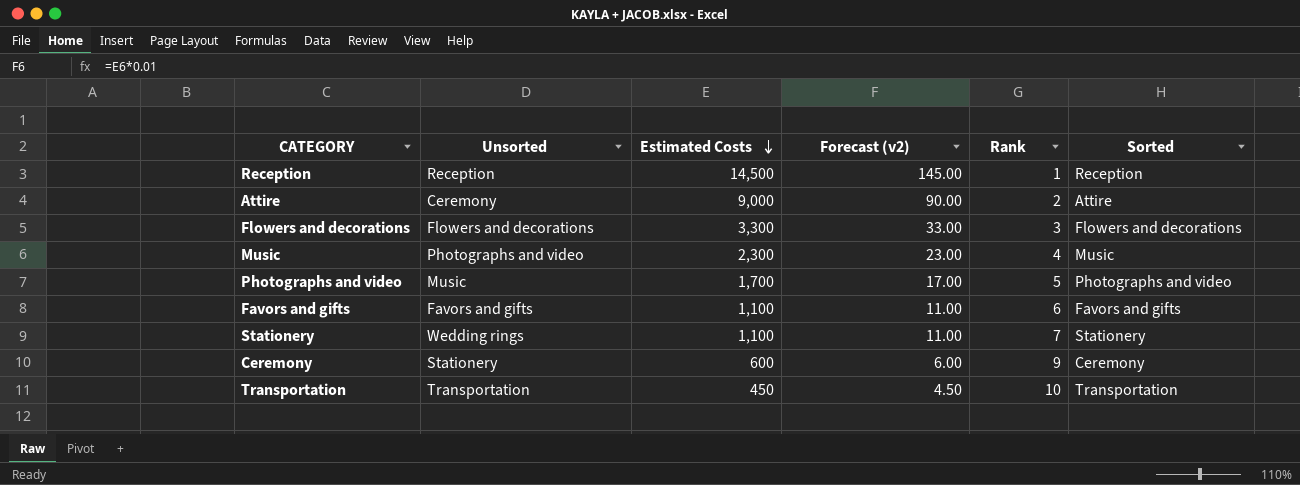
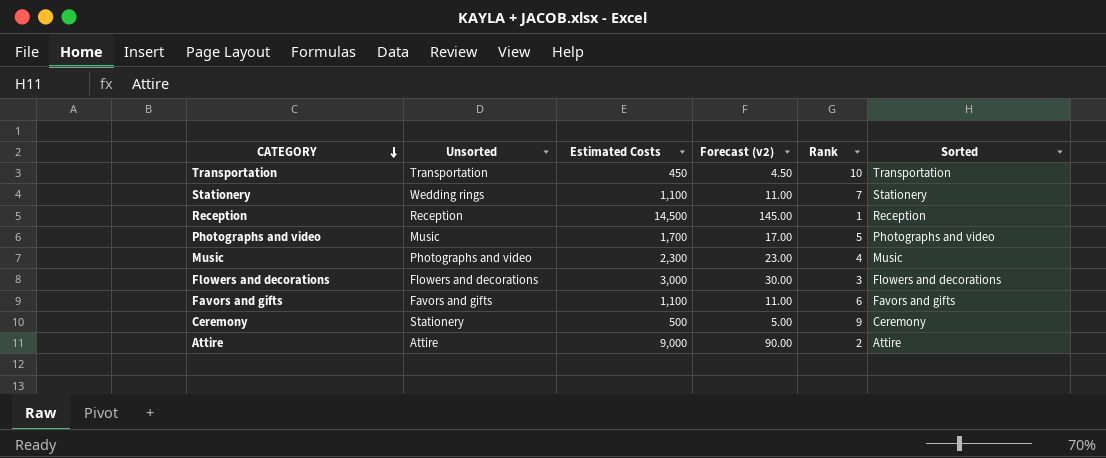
row order: Estimated Costs descending -> CATEGORY descending
Flowers and decorations | Estimated Costs: 3,300 -> 3,000
Flowers and decorations | Forecast (v2): 33.00 -> 30.00
Ceremony | Estimated Costs: 600 -> 500
Ceremony | Forecast (v2): 6.00 -> 5.00
Attire | Unsorted: Ceremony -> Attire

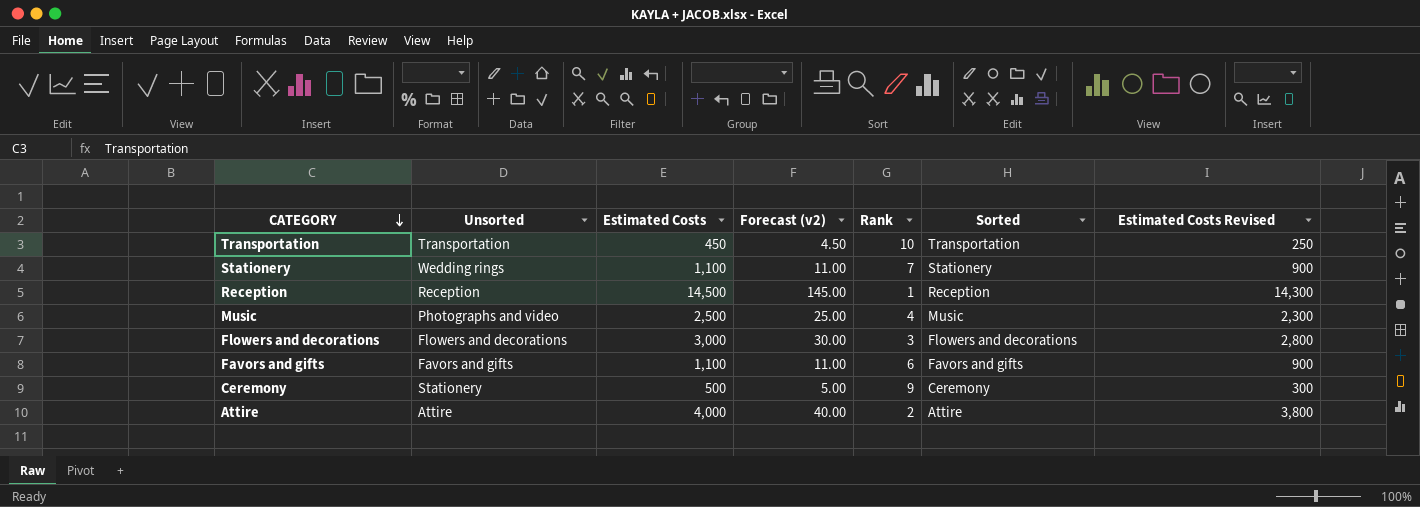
column Estimated Costs Revised | formula: none -> [Estimated Costs] - 200
row Photographs and video: Music | 1,700 | 17.00 | 5 | Photographs and video -> none
Music | Estimated Costs: 2,300 -> 2,500
Music | Forecast (v2): 23.00 -> 25.00
Attire | Estimated Costs: 9,000 -> 4,000
Attire | Forecast (v2): 90.00 -> 40.00

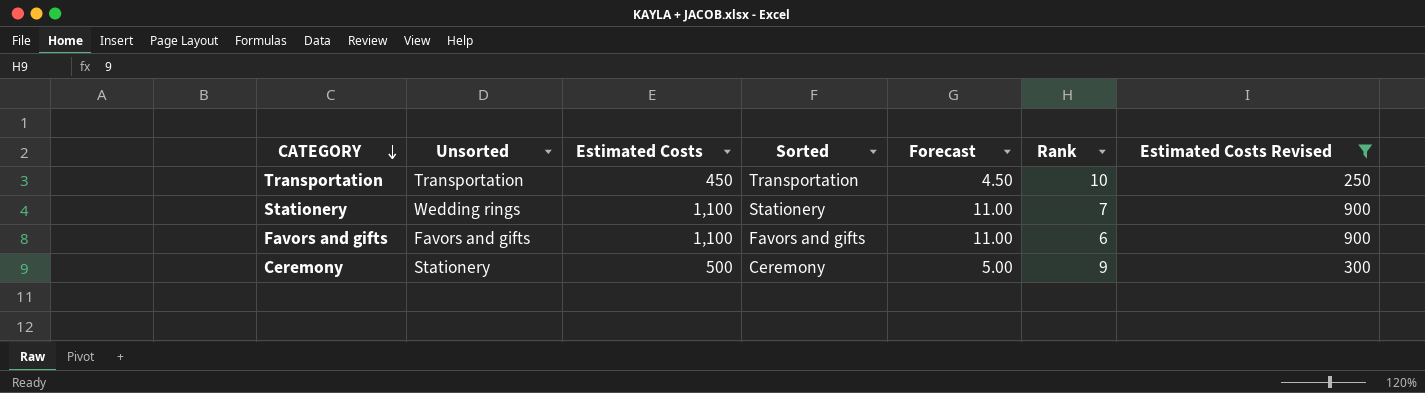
filter: none -> Estimated Costs Revised <= 900
column Sorted | position: 6 -> 4
column name: Forecast (v2) -> Forecast

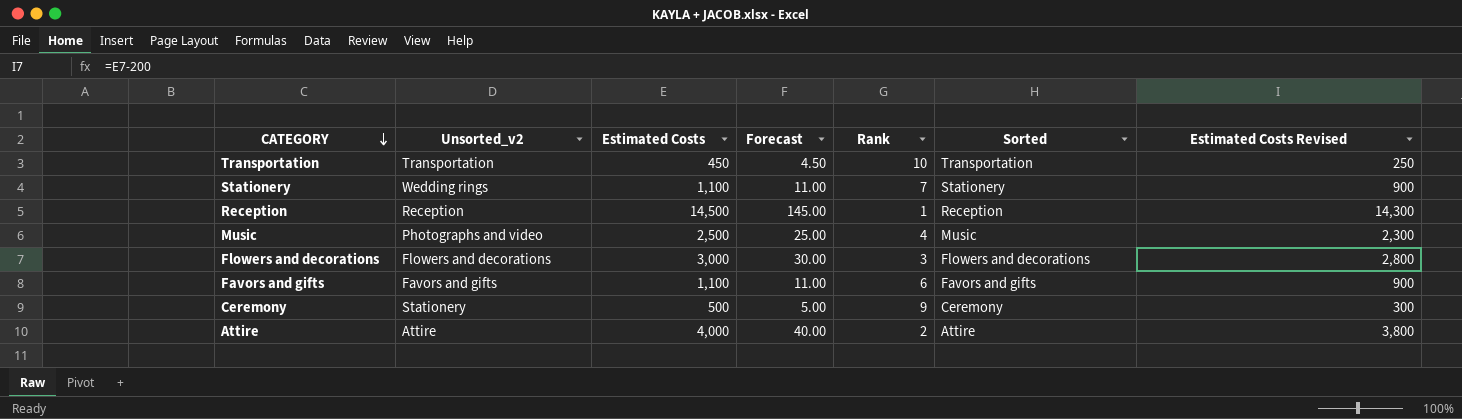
filter: Estimated Costs Revised <= 900 -> none
column name: Unsorted -> Unsorted_v2
column Sorted | position: 4 -> 6

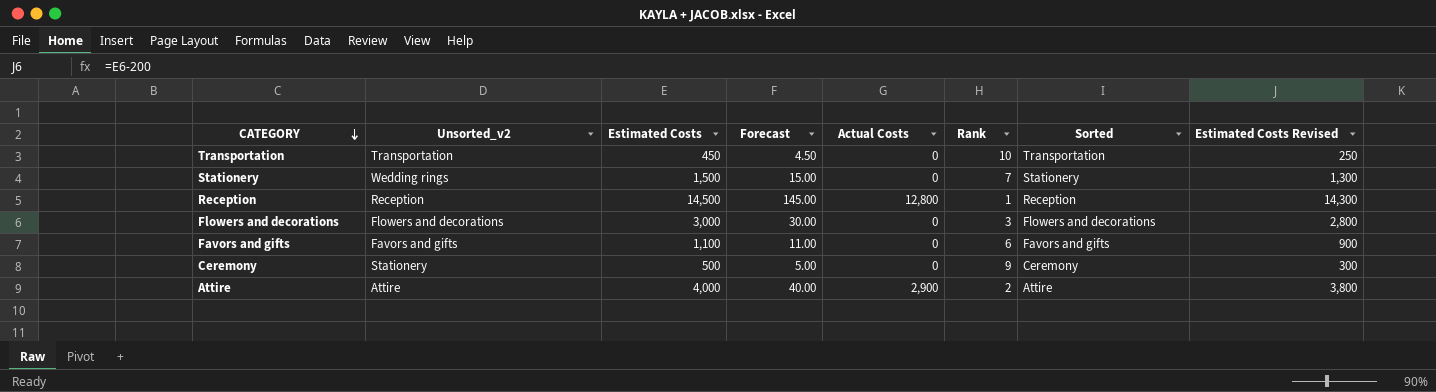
column Actual Costs | position: none -> 5
row Music: Photographs and video | 2,500 | 25.00 | 4 | Music | 2,300 -> none
Stationery | Estimated Costs: 1,100 -> 1,500
Stationery | Forecast: 11.00 -> 15.00
Stationery | Estimated Costs Revised: 900 -> 1,300

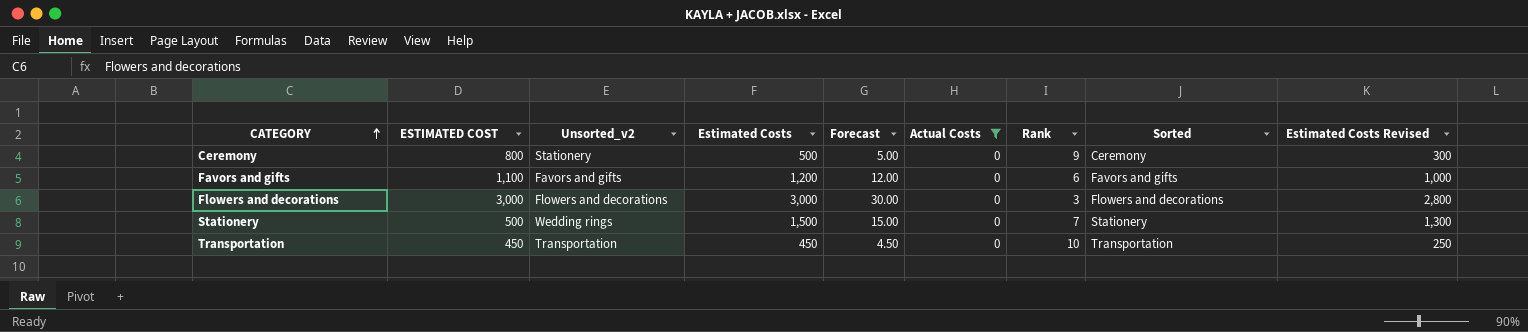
filter: none -> Actual Costs = 0
row order: CATEGORY descending -> CATEGORY ascending
column ESTIMATED COST | position: none -> 2
Favors and gifts | Estimated Costs: 1,100 -> 1,200
Favors and gifts | Forecast: 11.00 -> 12.00
Favors and gifts | Estimated Costs Revised: 900 -> 1,000

